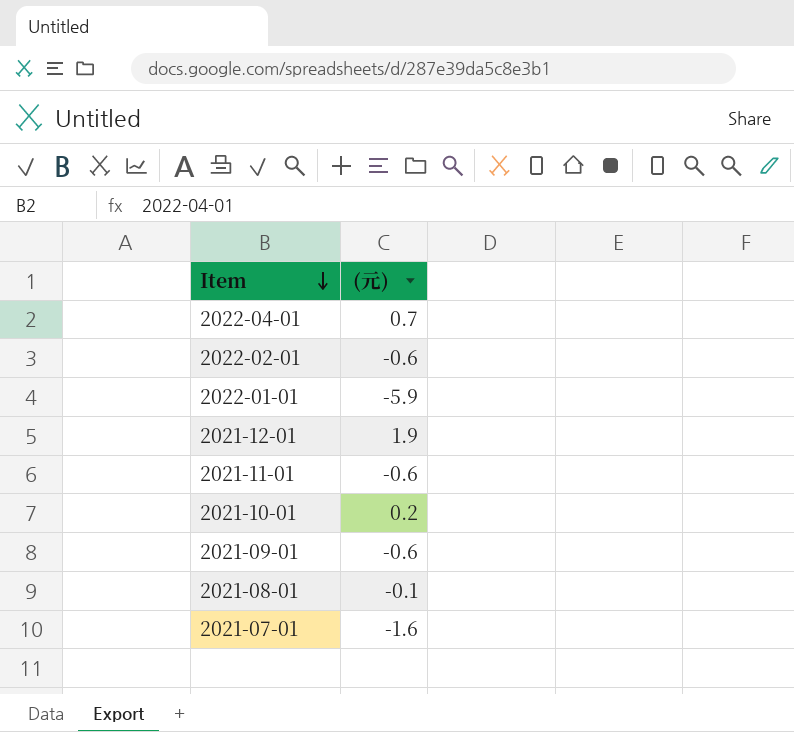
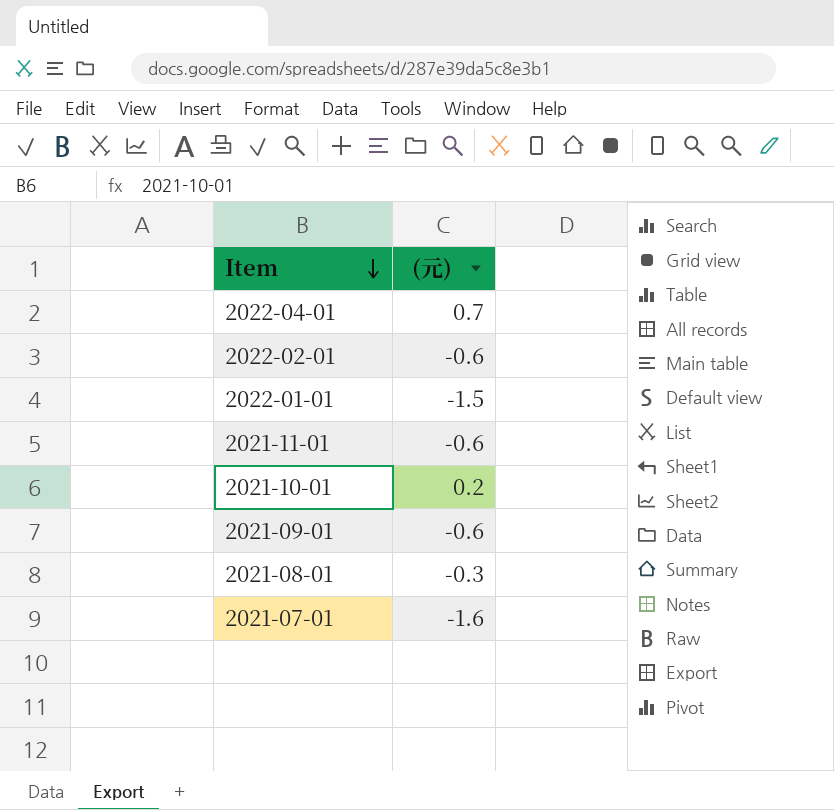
row 2021-12-01: 1.9 -> none
2022-01-01 | (元): -5.9 -> -1.5
2021-08-01 | (元): -0.1 -> -0.3

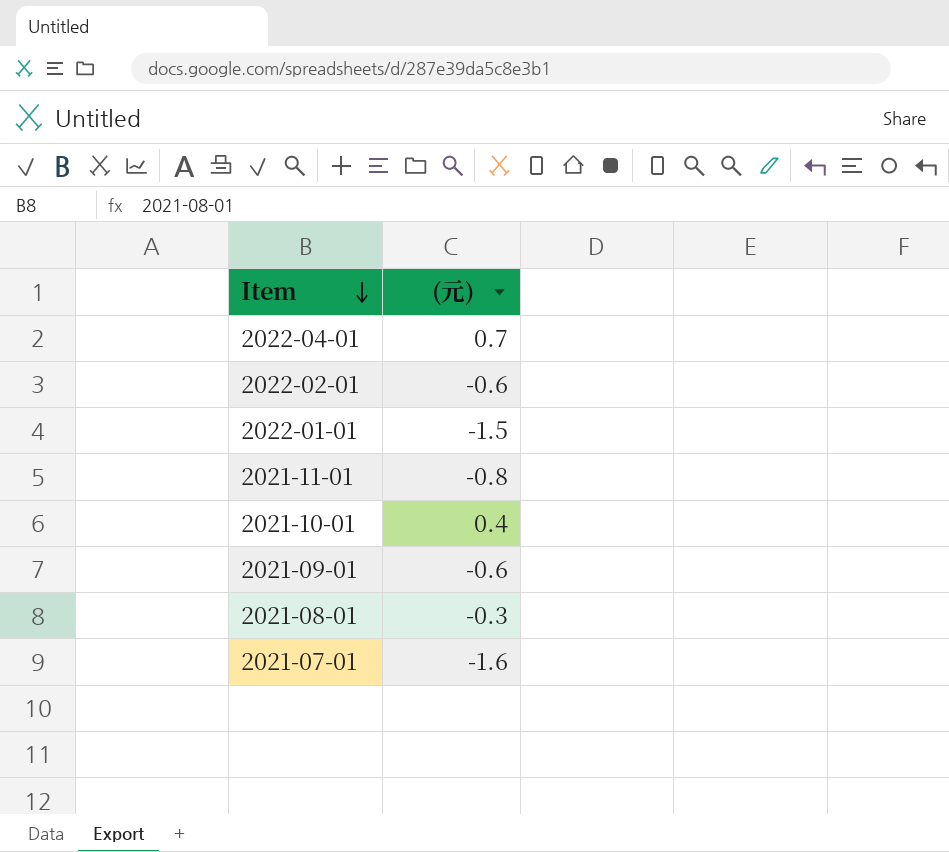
2021-11-01 | (元): -0.6 -> -0.8
2021-10-01 | (元): 0.2 -> 0.4

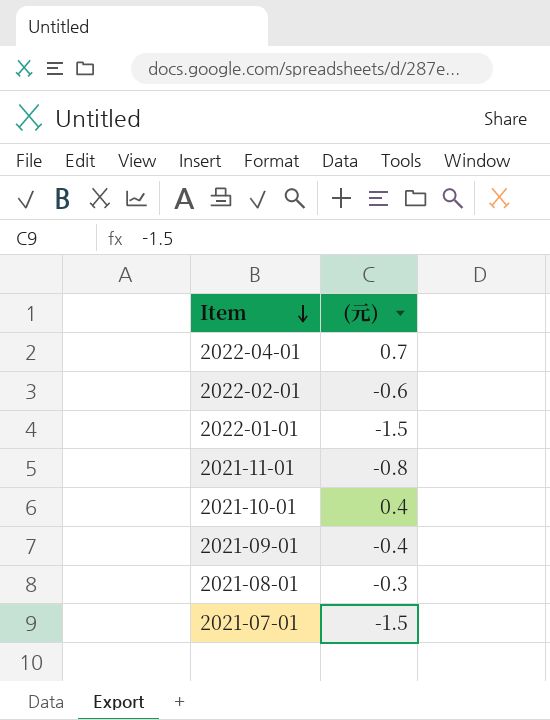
2021-09-01 | (元): -0.6 -> -0.4
2021-07-01 | (元): -1.6 -> -1.5

